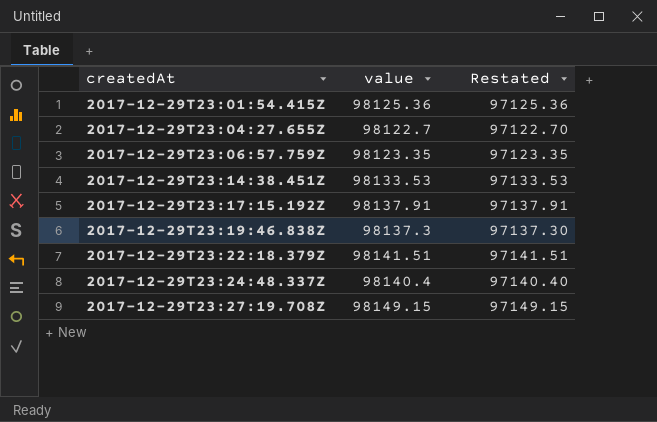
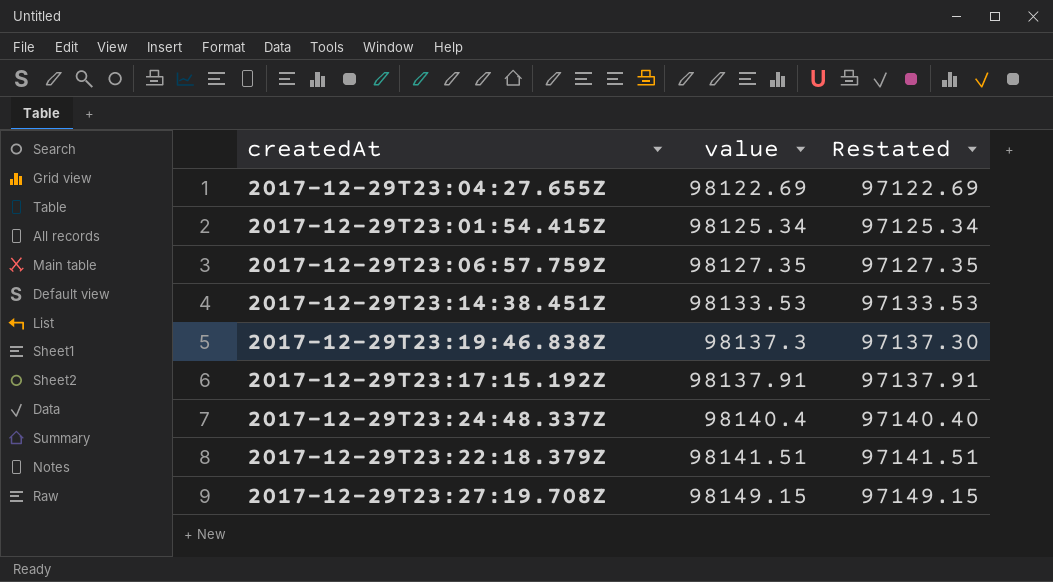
row order: createdAt ascending -> value ascending
2017-12-29T23:04:27.655Z | value: 98122.7 -> 98122.69
2017-12-29T23:04:27.655Z | Restated: 97122.70 -> 97122.69
2017-12-29T23:01:54.415Z | value: 98125.36 -> 98125.34
2017-12-29T23:01:54.415Z | Restated: 97125.36 -> 97125.34
2017-12-29T23:06:57.759Z | value: 98123.35 -> 98127.35
2017-12-29T23:06:57.759Z | Restated: 97123.35 -> 97127.35

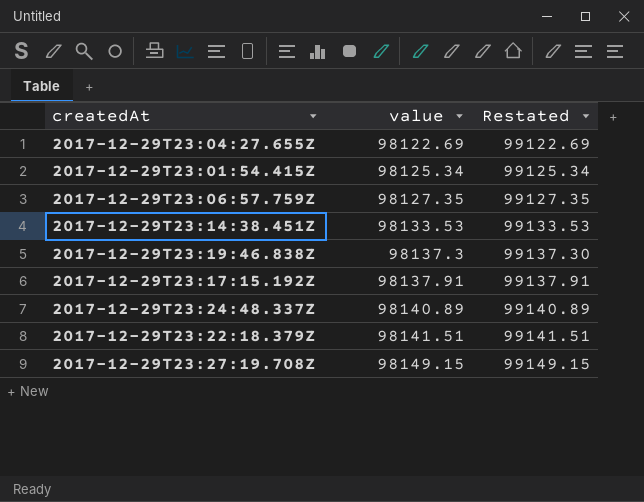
column Restated | formula: [value] - 1000 -> [value] + 1000
2017-12-29T23:24:48.337Z | value: 98140.4 -> 98140.89

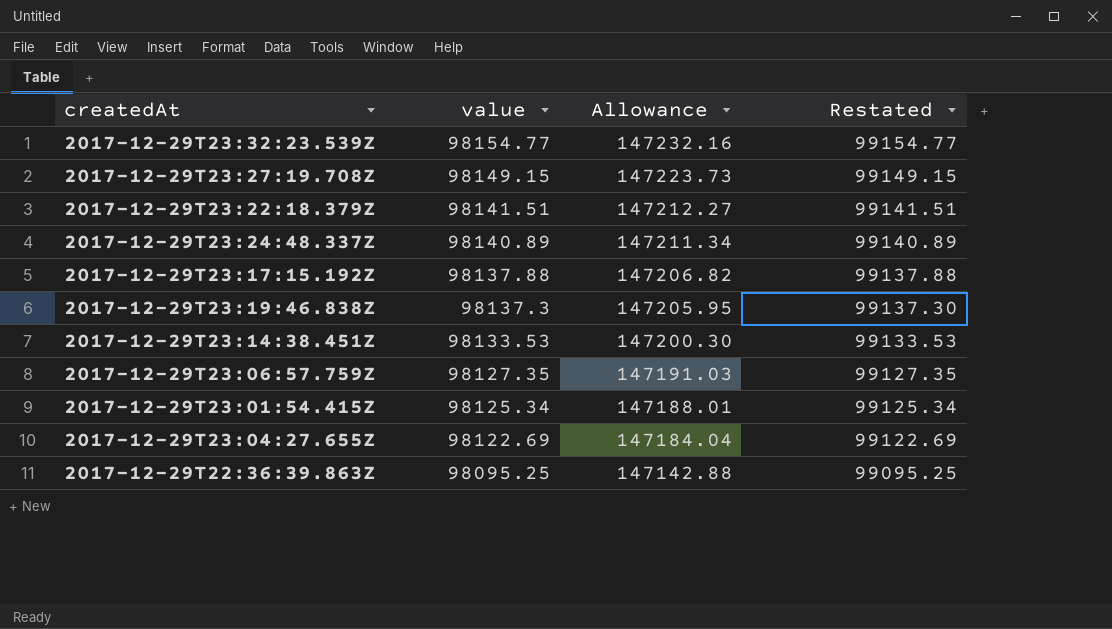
row order: value ascending -> value descending
column Allowance | formula: none -> [value] * 1.5
row 2017-12-29T23:32:23.539Z: none -> 98154.77 | 147232.16 | 99154.77
2017-12-29T23:17:15.192Z | value: 98137.91 -> 98137.88
2017-12-29T23:17:15.192Z | Restated: 99137.91 -> 99137.88
row 2017-12-29T22:36:39.863Z: none -> 98095.25 | 147142.88 | 99095.25

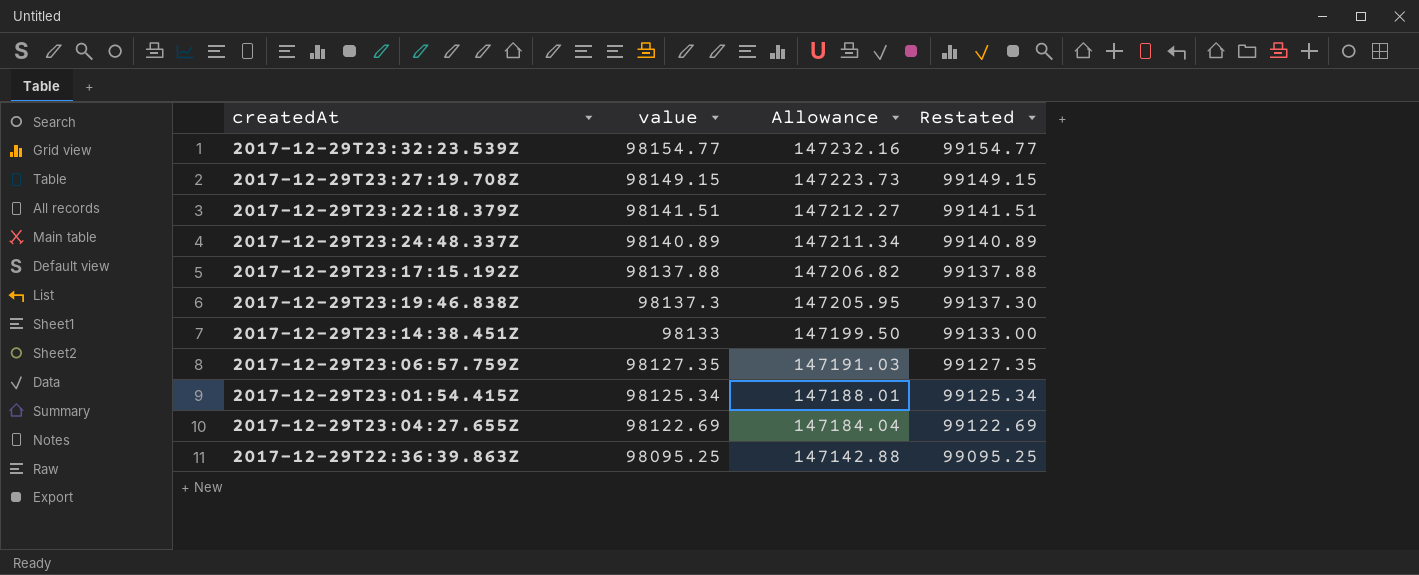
2017-12-29T23:14:38.451Z | value: 98133.53 -> 98133
2017-12-29T23:14:38.451Z | Allowance: 147200.30 -> 147199.50
2017-12-29T23:14:38.451Z | Restated: 99133.53 -> 99133.00

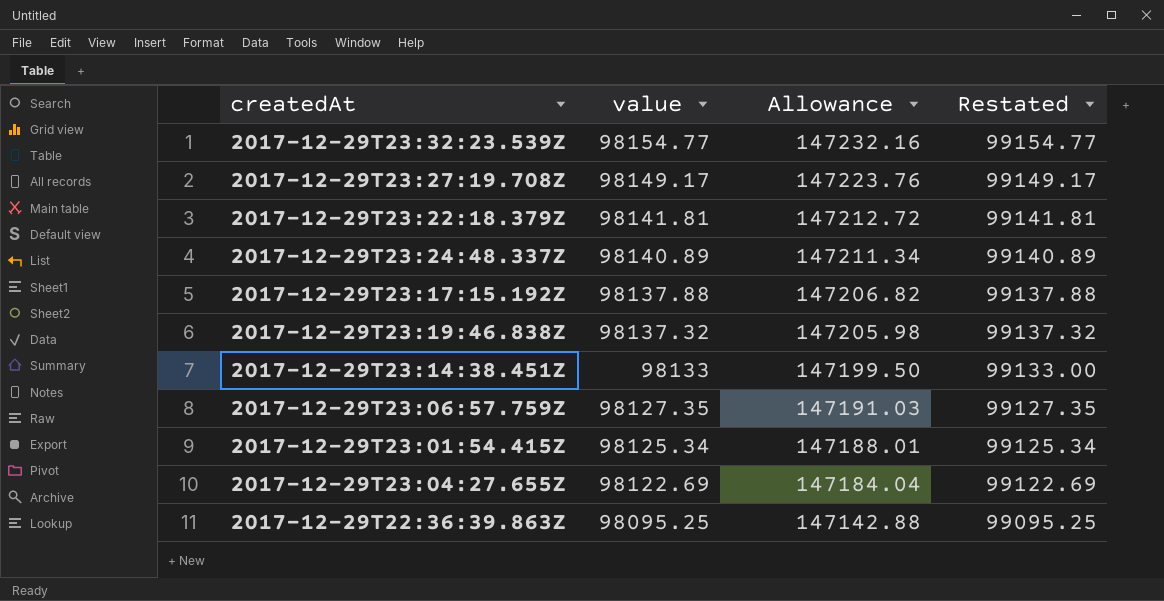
2017-12-29T23:27:19.708Z | value: 98149.15 -> 98149.17
2017-12-29T23:27:19.708Z | Allowance: 147223.73 -> 147223.76
2017-12-29T23:27:19.708Z | Restated: 99149.15 -> 99149.17
2017-12-29T23:22:18.379Z | value: 98141.51 -> 98141.81
2017-12-29T23:22:18.379Z | Allowance: 147212.27 -> 147212.72
2017-12-29T23:22:18.379Z | Restated: 99141.51 -> 99141.81
2017-12-29T23:19:46.838Z | value: 98137.3 -> 98137.32
2017-12-29T23:19:46.838Z | Allowance: 147205.95 -> 147205.98
2017-12-29T23:19:46.838Z | Restated: 99137.30 -> 99137.32

